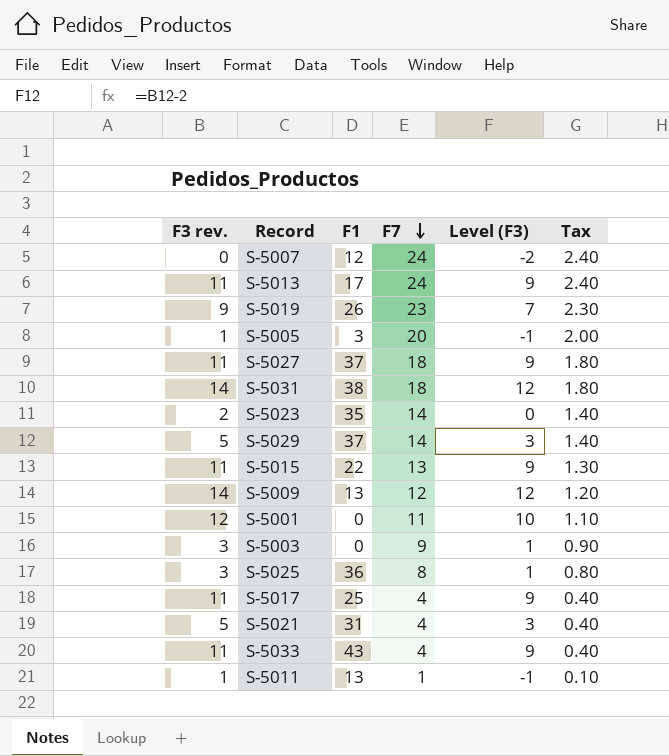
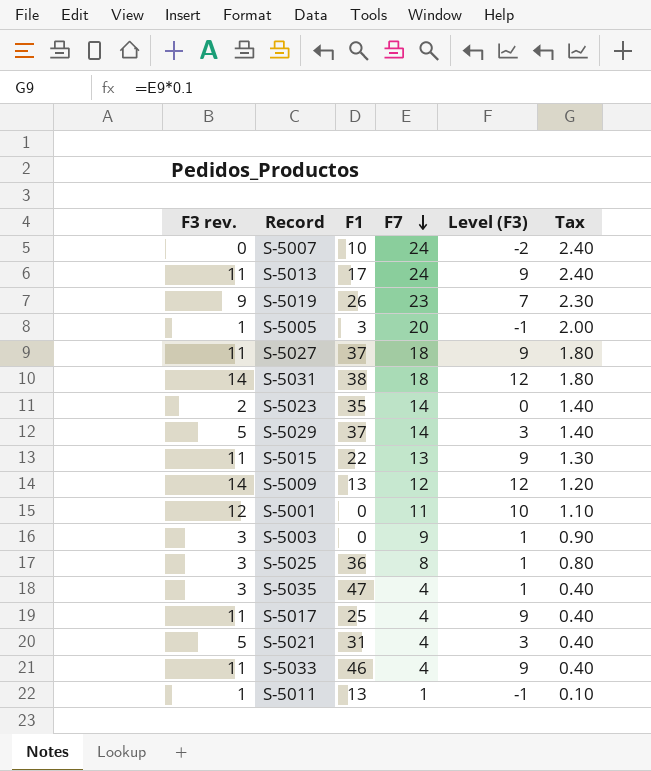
S-5007 | F1: 12 -> 10
row S-5035: none -> 3 | 47 | 4 | 1 | 0.40
S-5033 | F1: 43 -> 46

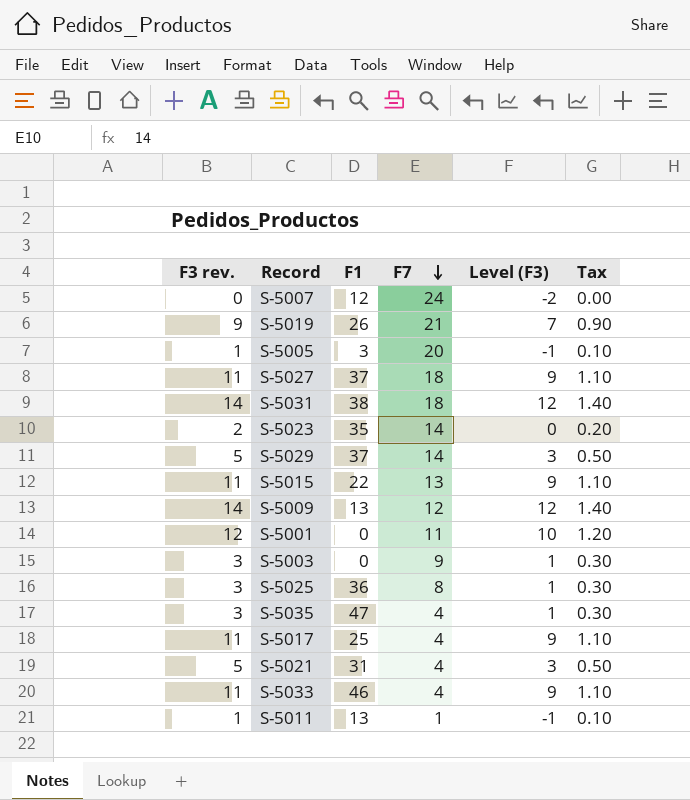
column Tax | formula: [F7] * 0.1 -> [F3 rev.] * 0.1
row S-5013: 11 | 17 | 24 | 9 | 2.40 -> none
S-5007 | F1: 10 -> 12
S-5019 | F7: 23 -> 21

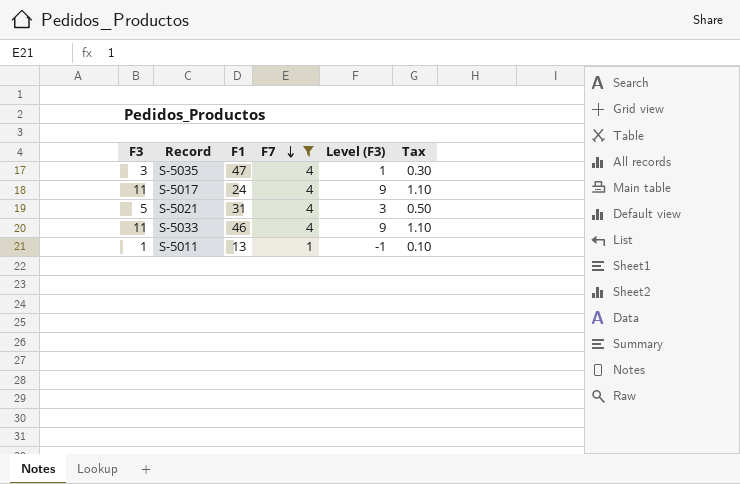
filter: none -> F7 <= 4
column name: F3 rev. -> F3
S-5017 | F1: 25 -> 24

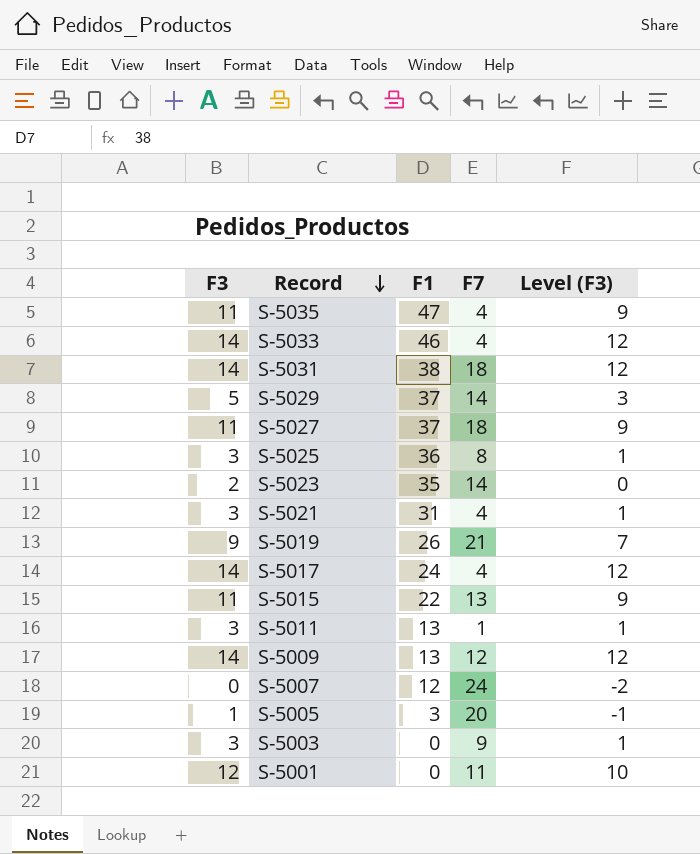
filter: F7 <= 4 -> none
row order: F7 descending -> Record descending
column Tax | formula: [F3] * 0.1 -> none
S-5035 | F3: 3 -> 11
S-5035 | Level (F3): 1 -> 9
S-5033 | F3: 11 -> 14
S-5033 | Level (F3): 9 -> 12
S-5021 | F3: 5 -> 3
S-5021 | Level (F3): 3 -> 1
S-5017 | F3: 11 -> 14
S-5017 | Level (F3): 9 -> 12
S-5011 | F3: 1 -> 3
S-5011 | Level (F3): -1 -> 1

